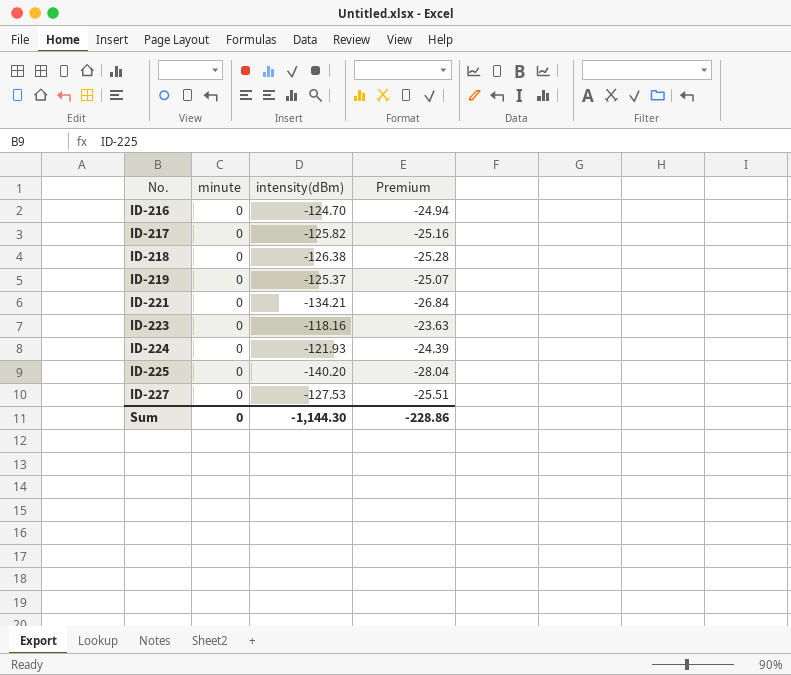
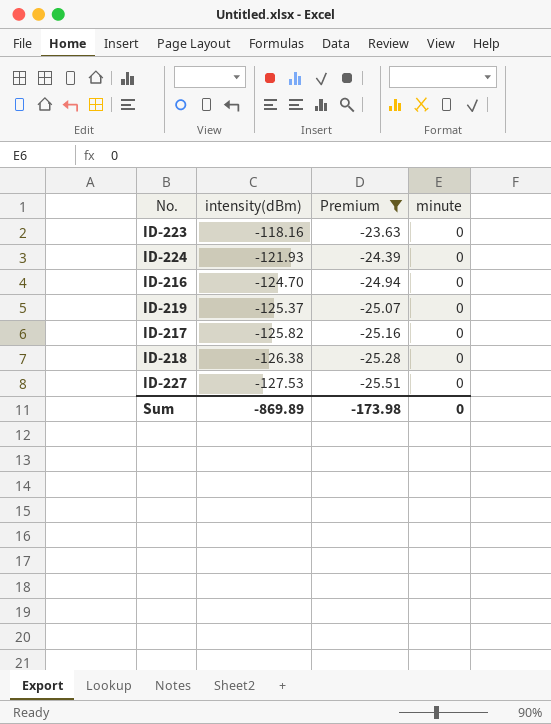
filter: none -> Premium >= -25.51
row order: No. ascending -> intensity(dBm) descending
column minute | position: 2 -> 4
Sum | intensity(dBm): -1,144.30 -> -869.89
Sum | Premium: -228.86 -> -173.98

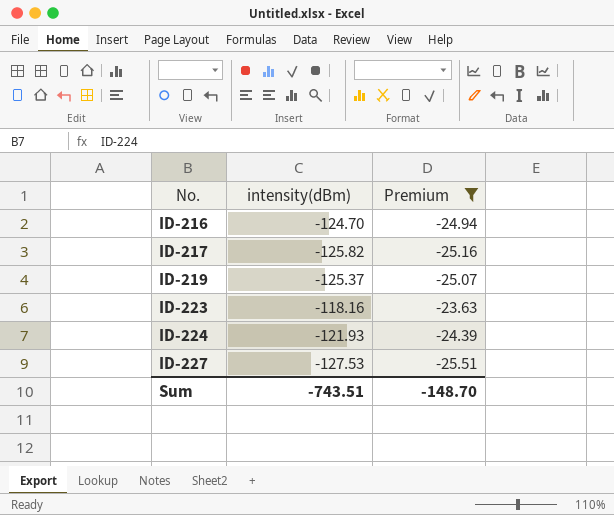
row order: intensity(dBm) descending -> No. ascending
column minute | position: 4 -> none
row ID-218: -126.38 | -25.28 | 0 -> none
Sum | intensity(dBm): -869.89 -> -743.51
Sum | Premium: -173.98 -> -148.70

